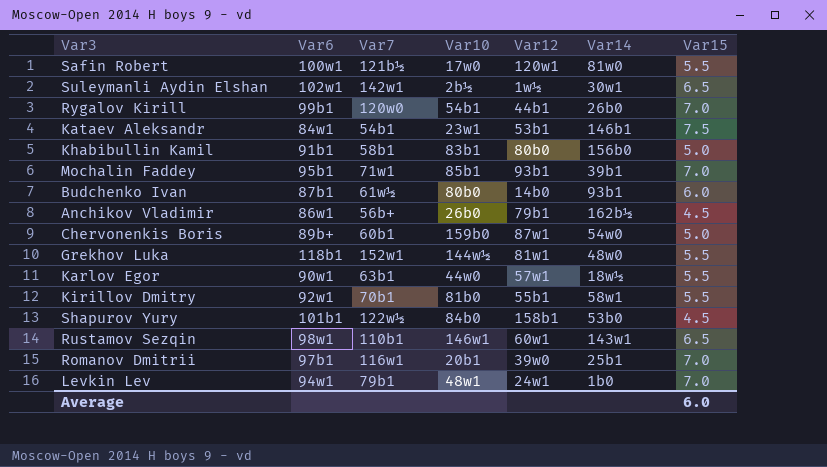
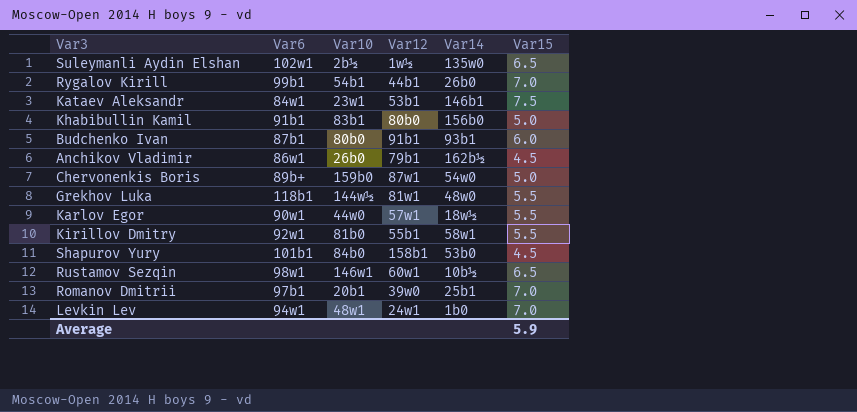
column Var7 | position: 3 -> none
row Safin Robert: 100w1 | 121b½ | 17w0 | 120w1 | 81w0 | 5.5 -> none
row Mochalin Faddey: 95b1 | 71w1 | 85b1 | 93b1 | 39b1 | 7.0 -> none
Suleymanli Aydin Elshan | Var14: 30w1 -> 135w0
Budchenko Ivan | Var12: 14b0 -> 91b1
Rustamov Sezqin | Var14: 143w1 -> 10b½
Average | Var15: 6.0 -> 5.9

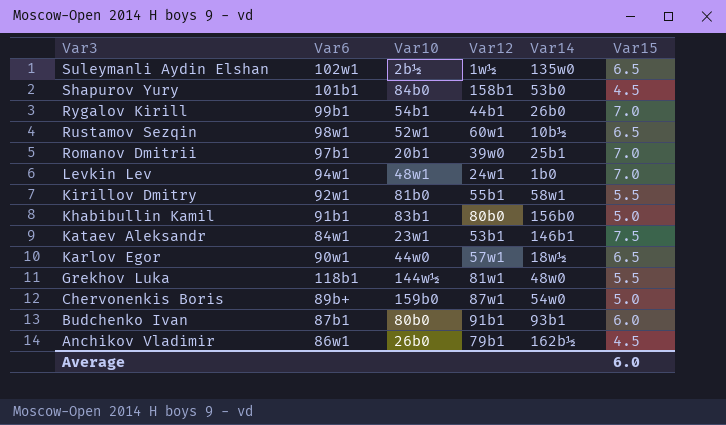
row order: none -> Var3 descending
Rustamov Sezqin | Var10: 146w1 -> 52w1
Karlov Egor | Var15: 5.5 -> 6.5
Average | Var15: 5.9 -> 6.0

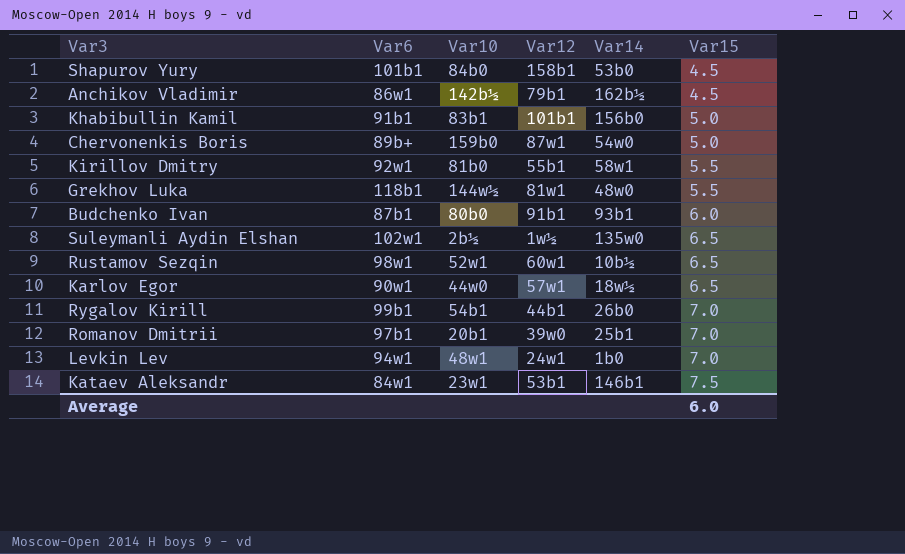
row order: Var3 descending -> Var15 ascending
Anchikov Vladimir | Var10: 26b0 -> 142b½
Khabibullin Kamil | Var12: 80b0 -> 101b1

